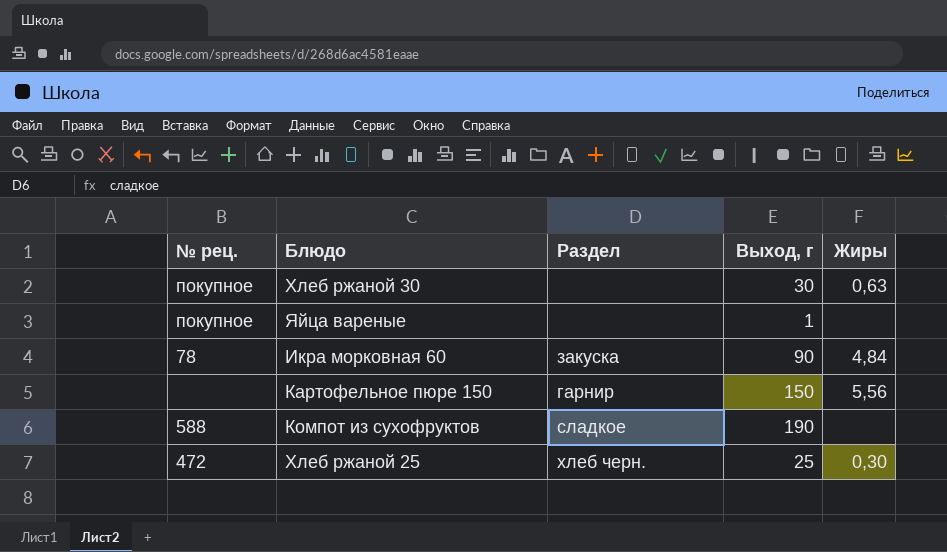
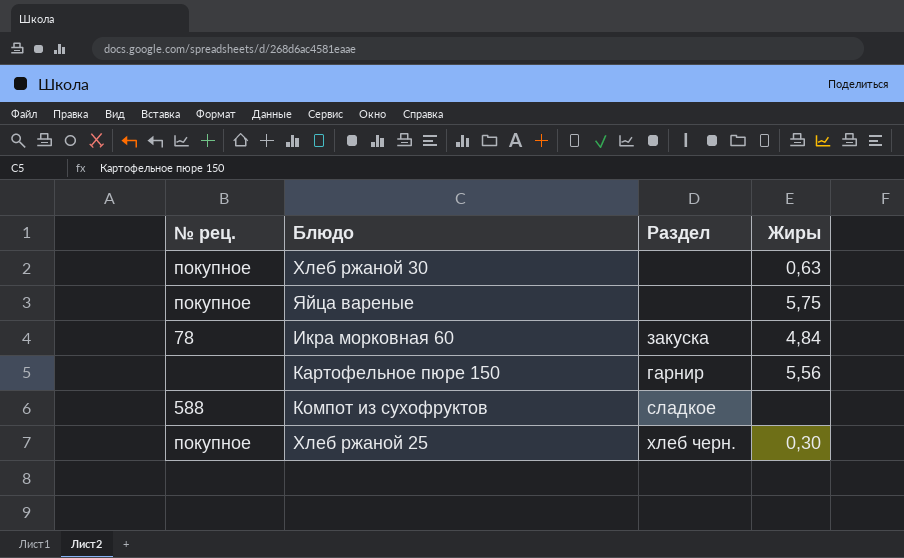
column Выход, г | position: 4 -> none
Яйца вареные | Жиры: none -> 5,75
Хлеб ржаной 25 | № рец.: 472 -> покупное

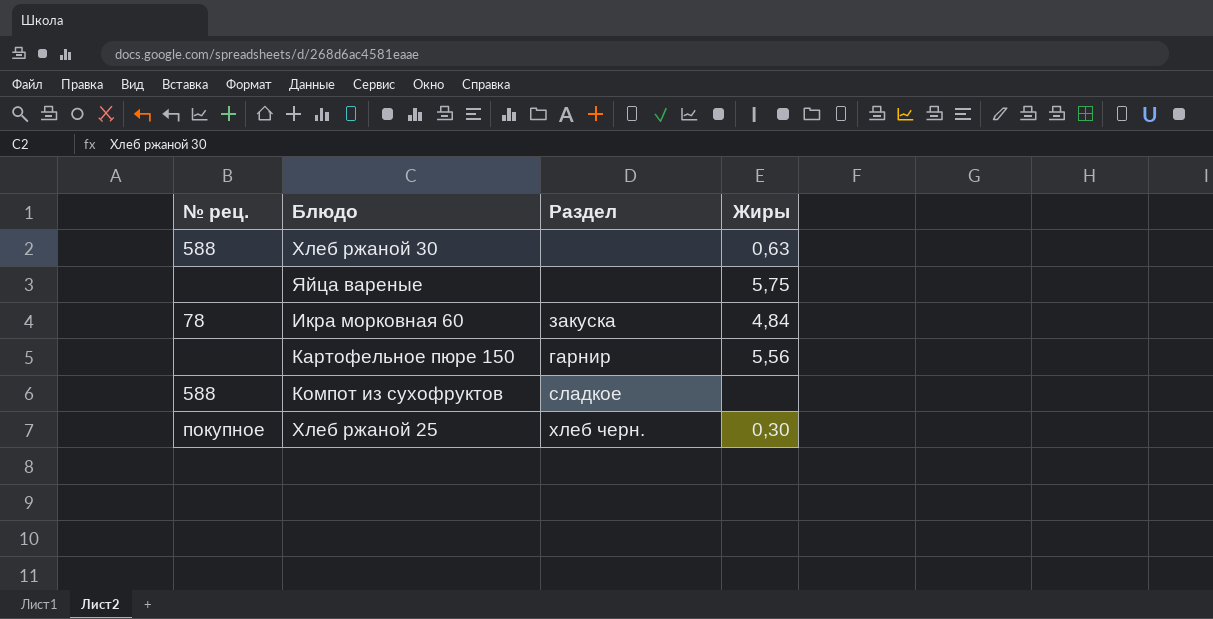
Хлеб ржаной 30 | № рец.: покупное -> 588
Яйца вареные | № рец.: покупное -> none

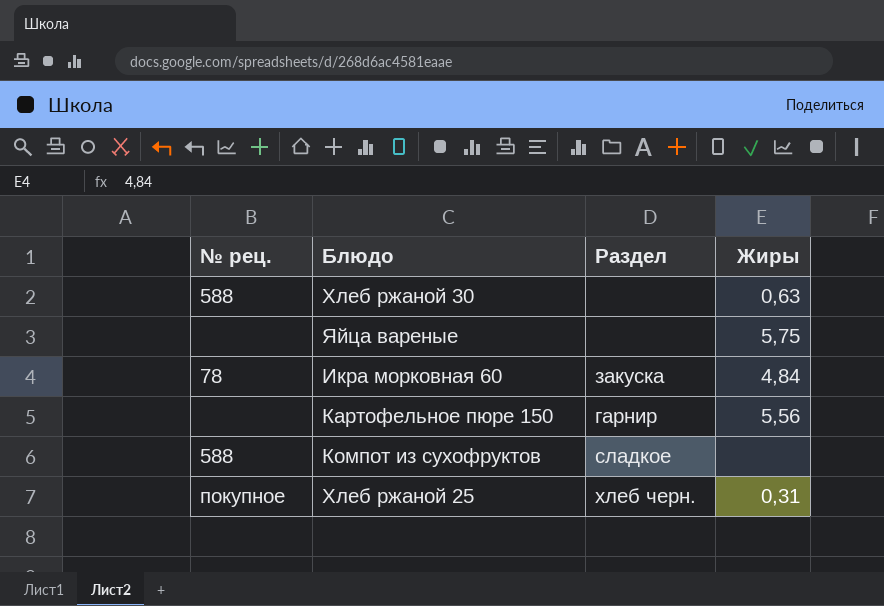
Хлеб ржаной 25 | Жиры: 0,30 -> 0,31

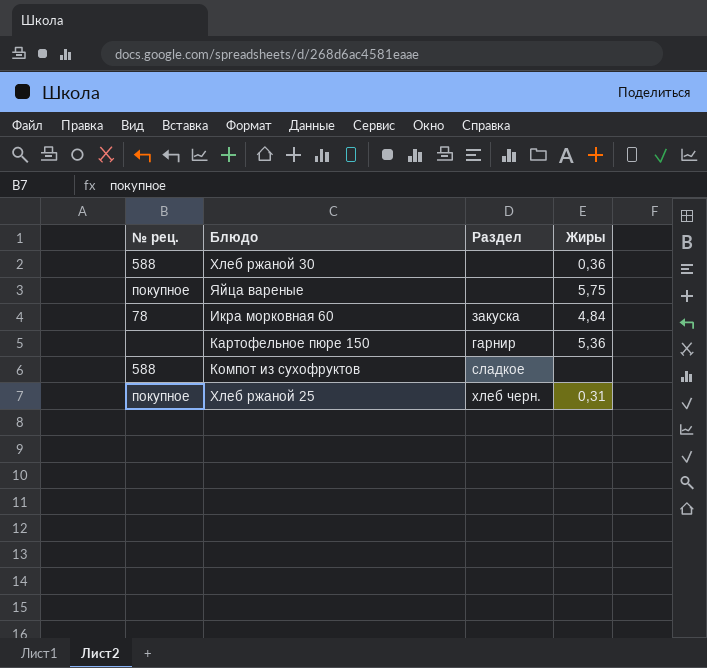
Хлеб ржаной 30 | Жиры: 0,63 -> 0,36
Яйца вареные | № рец.: none -> покупное
Картофельное пюре 150 | Жиры: 5,56 -> 5,36

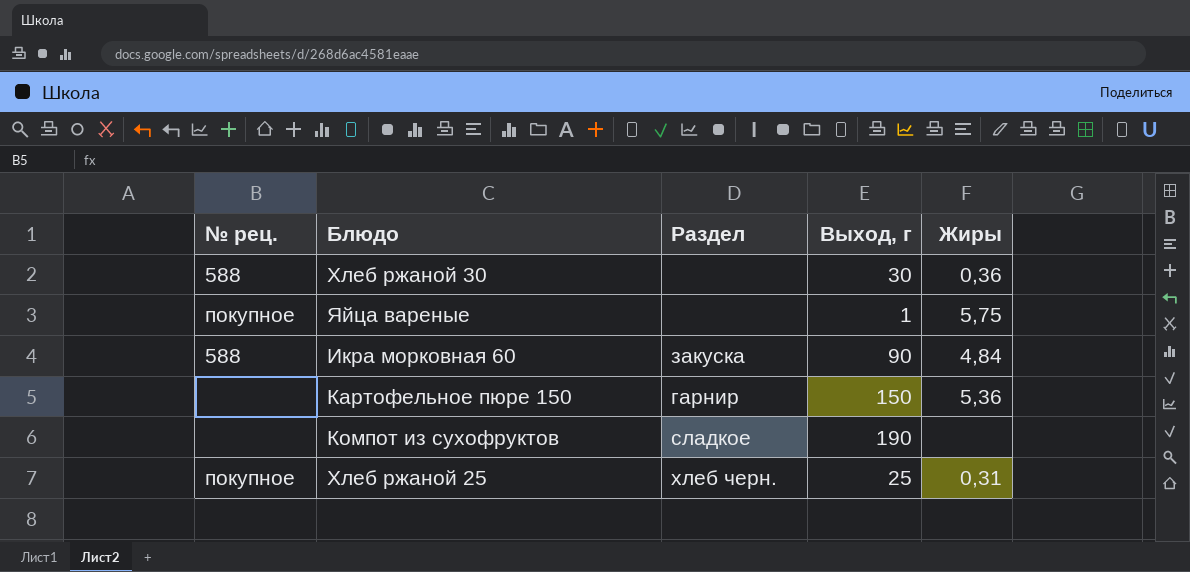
column Выход, г | position: none -> 4
Икра морковная 60 | № рец.: 78 -> 588
Компот из сухофруктов | № рец.: 588 -> none

